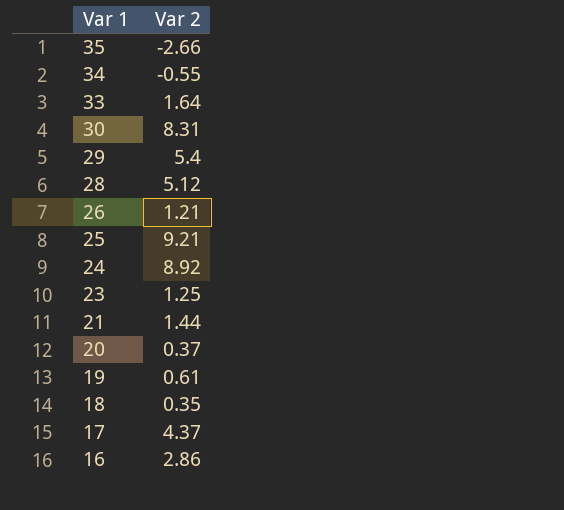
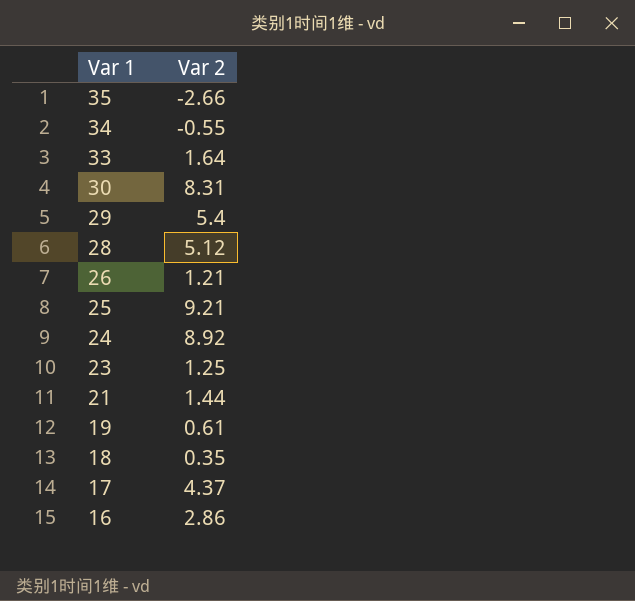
row 20: 0.37 -> none

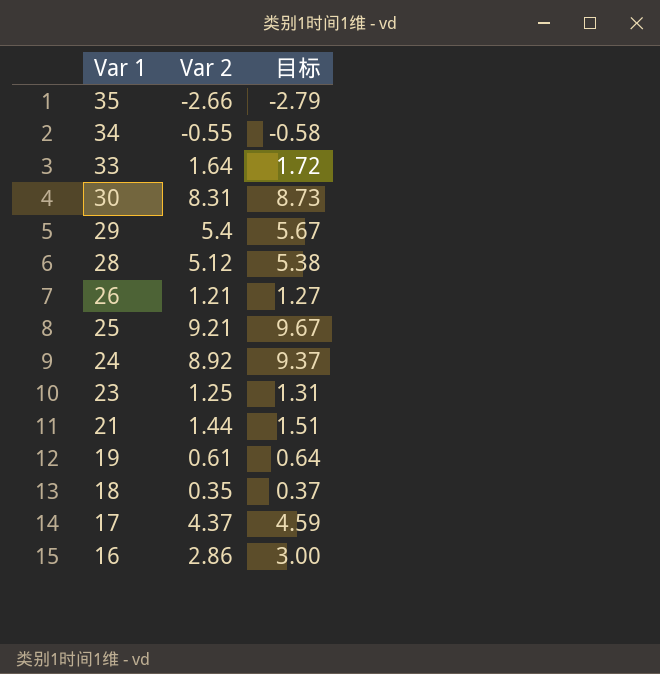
column 目标 | formula: none -> [Var 2] * 1.05

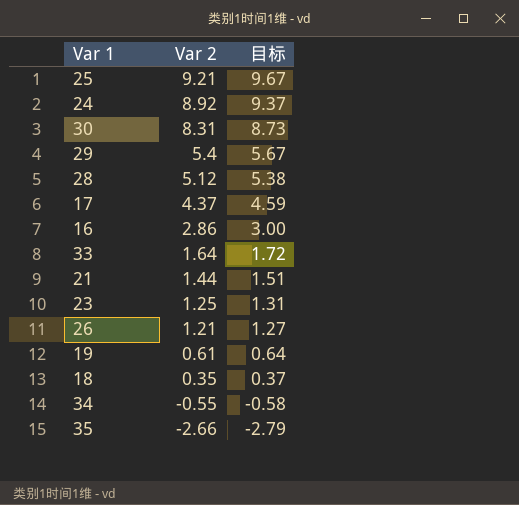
row order: Var 1 descending -> Var 2 descending

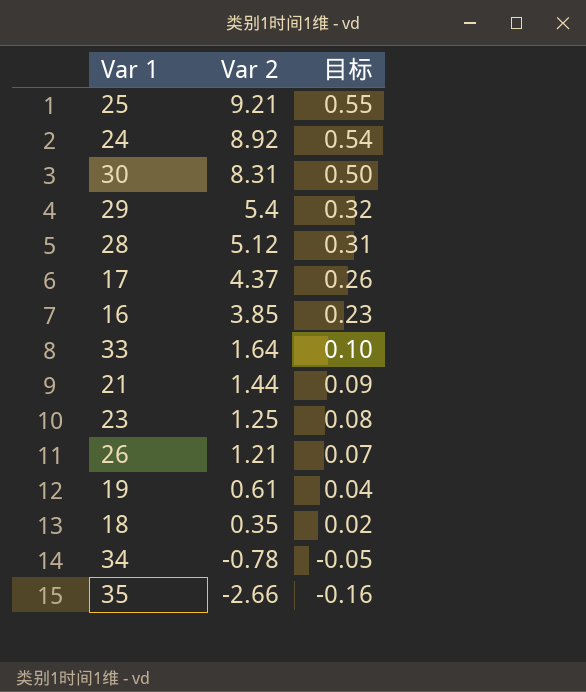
column 目标 | formula: [Var 2] * 1.05 -> [Var 2] * 0.06
16 | Var 2: 2.86 -> 3.85
34 | Var 2: -0.55 -> -0.78

